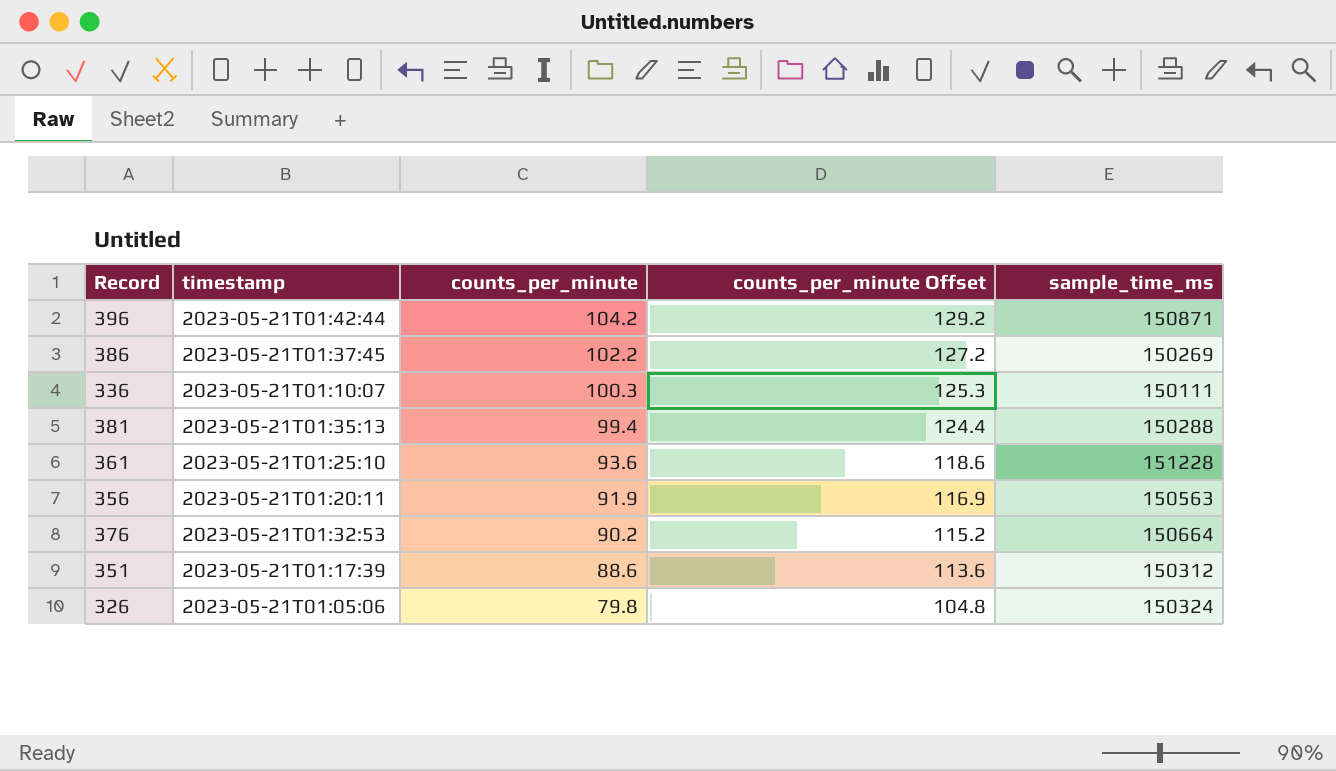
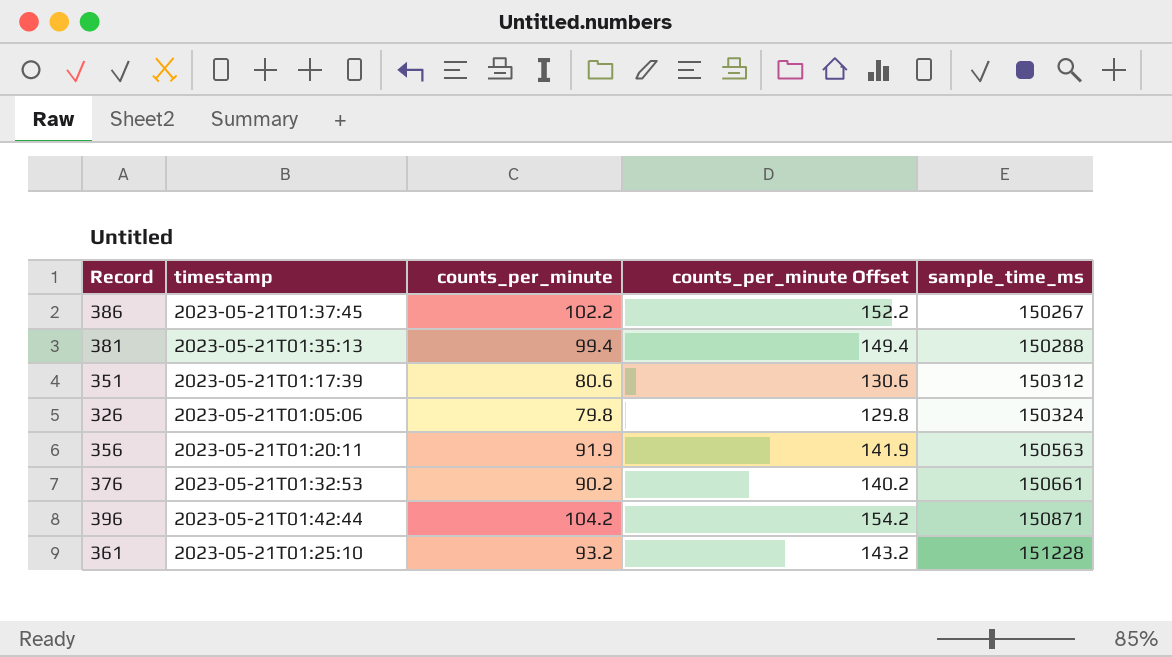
row order: counts_per_minute descending -> sample_time_ms ascending
column counts_per_minute Offset | formula: [counts_per_minute] + 25 -> [counts_per_minute] + 50
row 336: 2023-05-21T01:10:07 | 100.3 | 125.3 | 150111 -> none
386 | sample_time_ms: 150269 -> 150267
351 | counts_per_minute: 88.6 -> 80.6
376 | sample_time_ms: 150664 -> 150661
361 | counts_per_minute: 93.6 -> 93.2

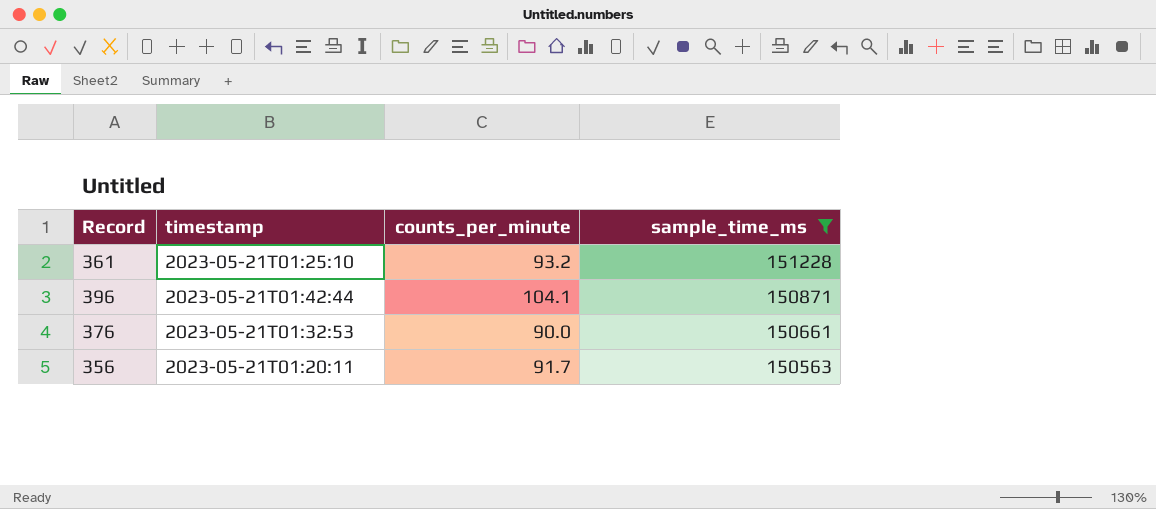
filter: none -> sample_time_ms >= 150563
row order: sample_time_ms ascending -> sample_time_ms descending
column counts_per_minute Offset | formula: [counts_per_minute] + 50 -> none
396 | counts_per_minute: 104.2 -> 104.1
376 | counts_per_minute: 90.2 -> 90.0
356 | counts_per_minute: 91.9 -> 91.7

